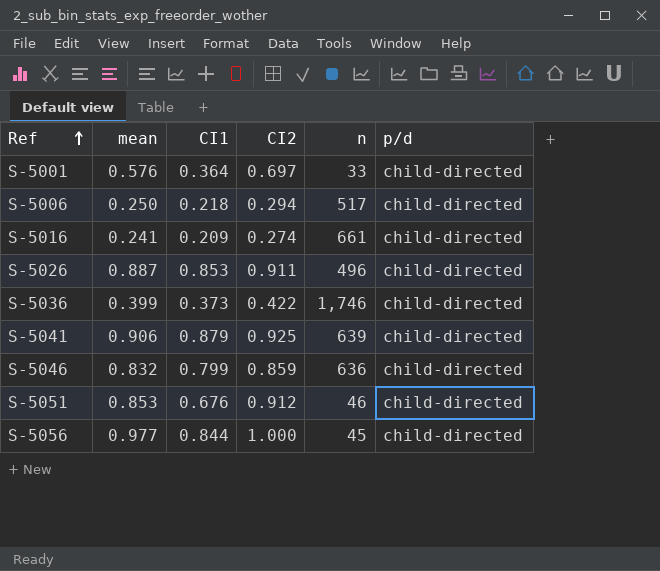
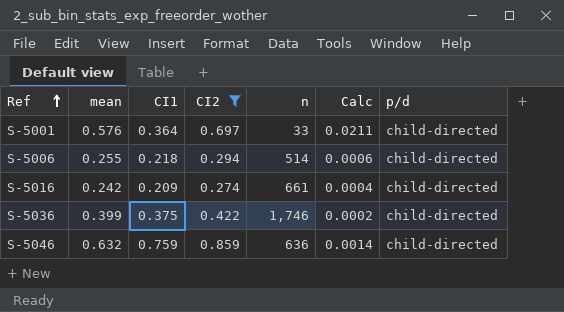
filter: none -> CI2 <= 0.859
column Calc | formula: none -> [CI2] / [n]
S-5006 | mean: 0.250 -> 0.255
S-5006 | n: 517 -> 514
S-5016 | mean: 0.241 -> 0.242
S-5036 | CI1: 0.373 -> 0.375
S-5046 | mean: 0.832 -> 0.632
S-5046 | CI1: 0.799 -> 0.759

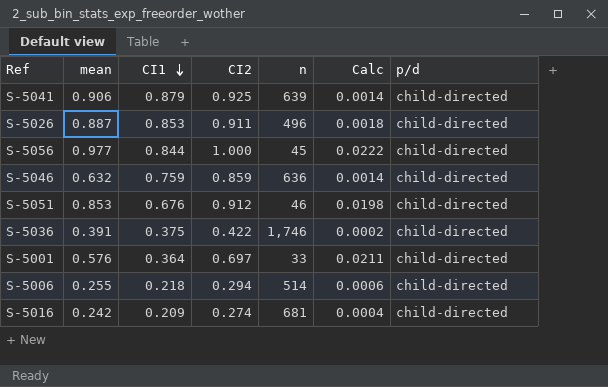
filter: CI2 <= 0.859 -> none
row order: Ref ascending -> CI1 descending
S-5036 | mean: 0.399 -> 0.391
S-5016 | n: 661 -> 681

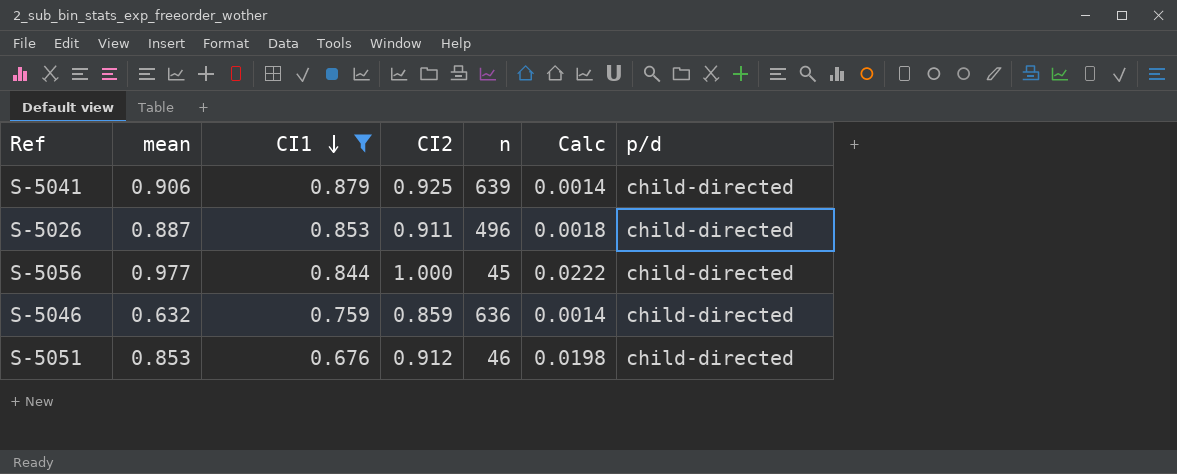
filter: none -> CI1 >= 0.676

